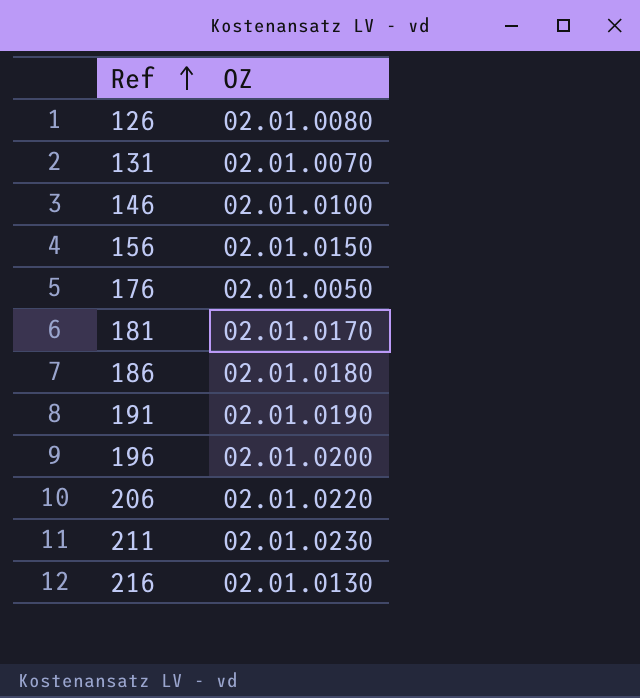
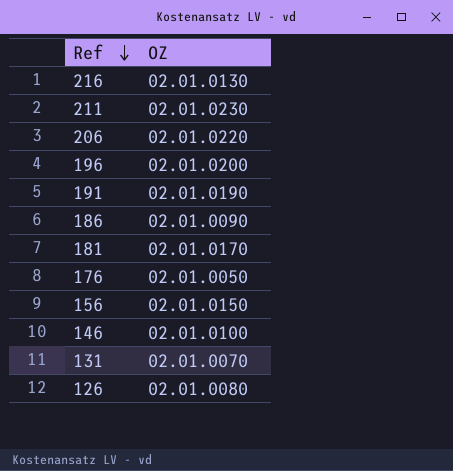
row order: Ref ascending -> Ref descending
186 | OZ: 02.01.0180 -> 02.01.0090

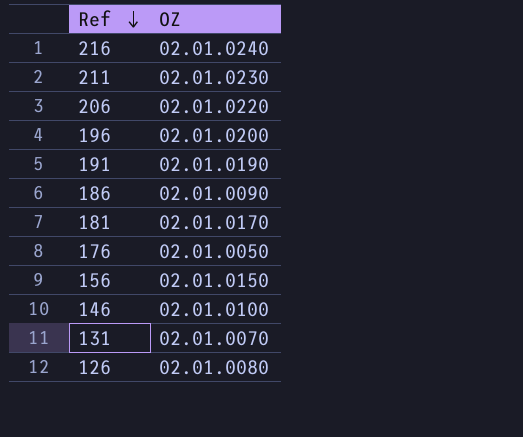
216 | OZ: 02.01.0130 -> 02.01.0240

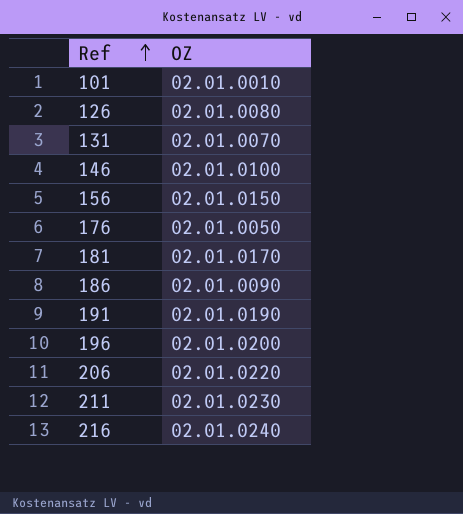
row order: Ref descending -> Ref ascending
row 101: none -> 02.01.0010

